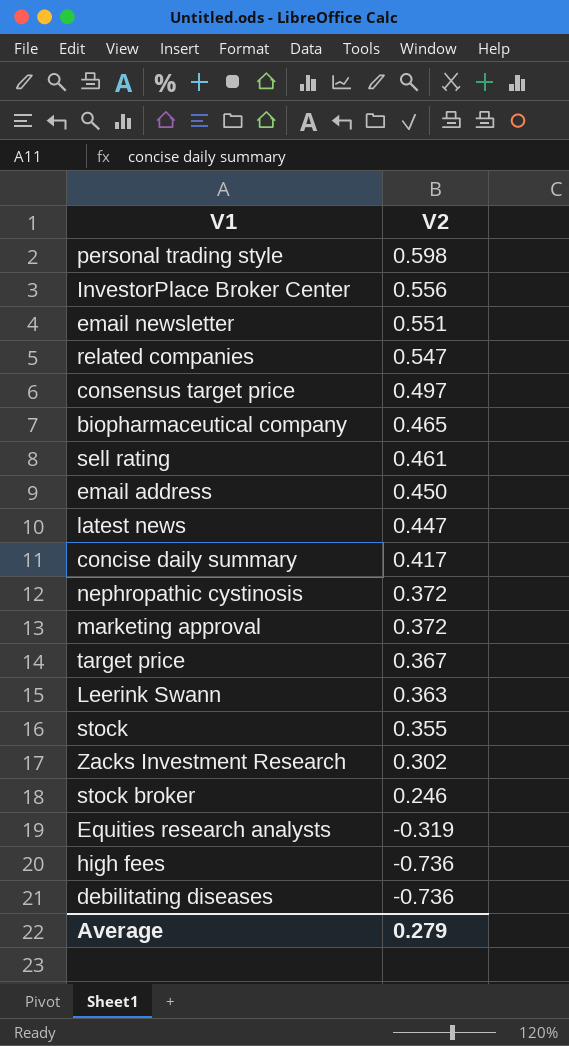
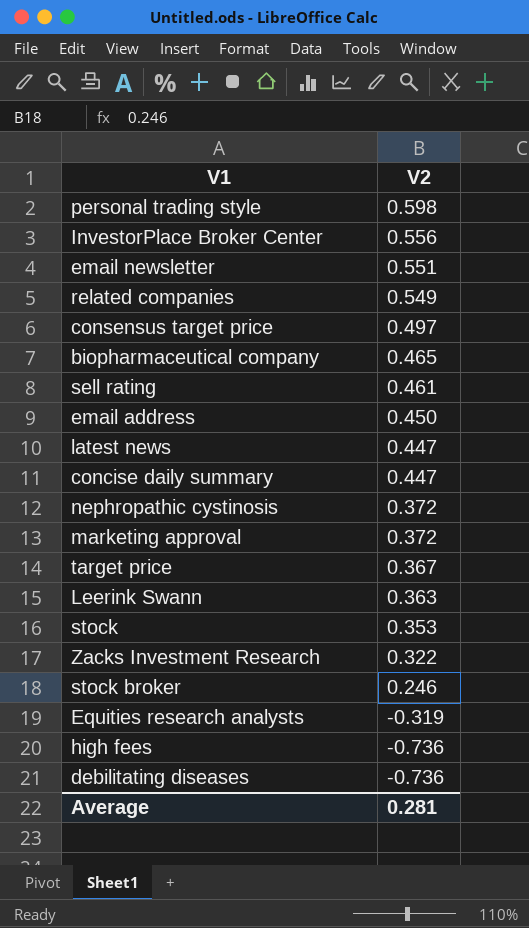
related companies | V2: 0.547 -> 0.549
concise daily summary | V2: 0.417 -> 0.447
stock | V2: 0.355 -> 0.353
Zacks Investment Research | V2: 0.302 -> 0.322
Average | V2: 0.279 -> 0.281

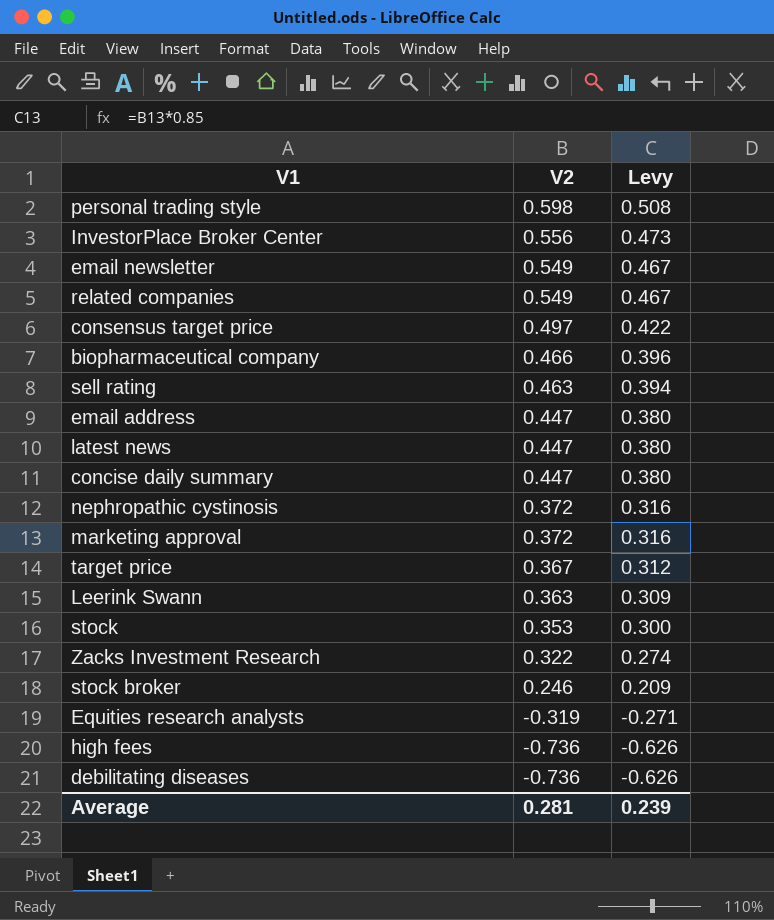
column Levy | formula: none -> [V2] * 0.85
email newsletter | V2: 0.551 -> 0.549
biopharmaceutical company | V2: 0.465 -> 0.466
sell rating | V2: 0.461 -> 0.463
email address | V2: 0.450 -> 0.447

